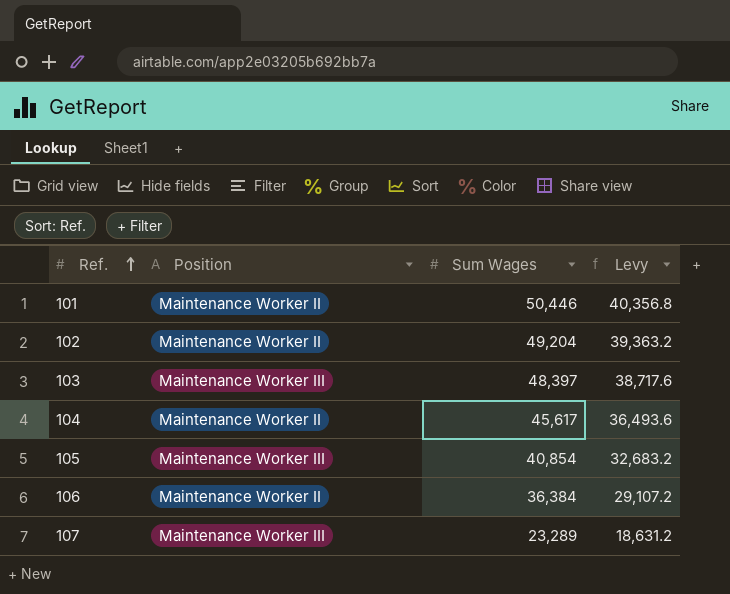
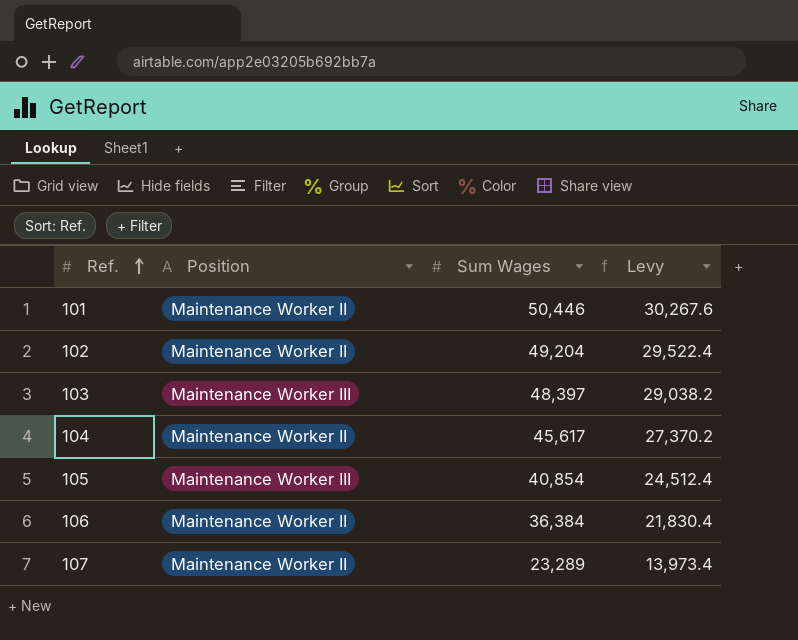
column Levy | formula: [Sum Wages] * 0.8 -> [Sum Wages] * 0.6
107 | Position: Maintenance Worker III -> Maintenance Worker II

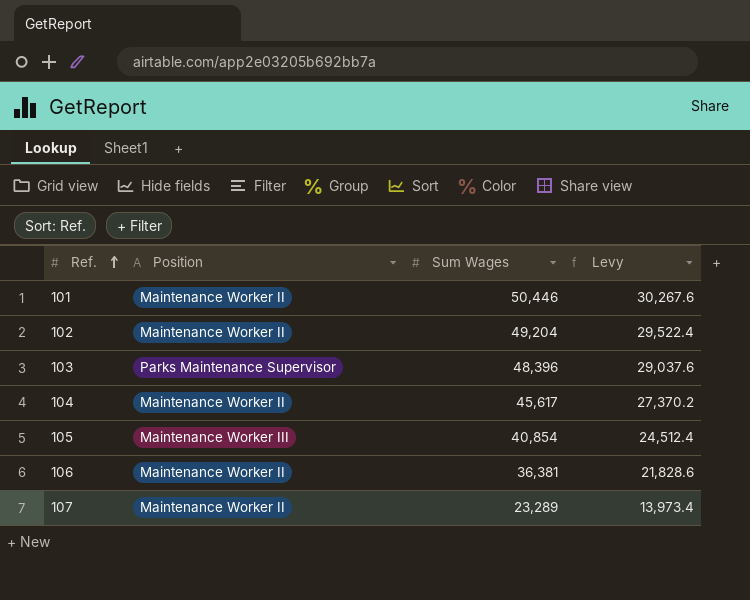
103 | Position: Maintenance Worker III -> Parks Maintenance Supervisor
103 | Sum Wages: 48,397 -> 48,396
103 | Levy: 29,038.2 -> 29,037.6
106 | Sum Wages: 36,384 -> 36,381
106 | Levy: 21,830.4 -> 21,828.6

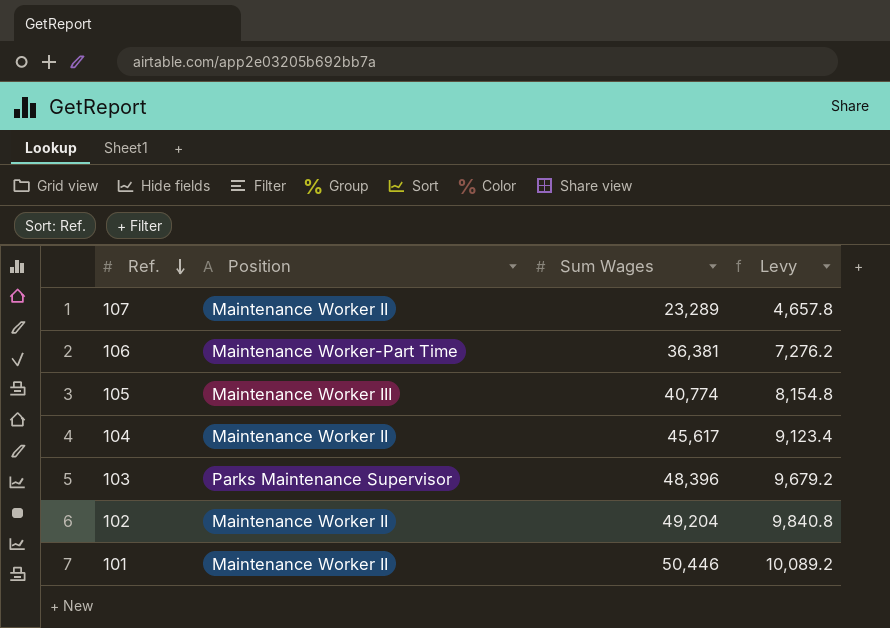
row order: Ref. ascending -> Ref. descending
column Levy | formula: [Sum Wages] * 0.6 -> [Sum Wages] * 0.2
106 | Position: Maintenance Worker II -> Maintenance Worker-Part Time
105 | Sum Wages: 40,854 -> 40,774

